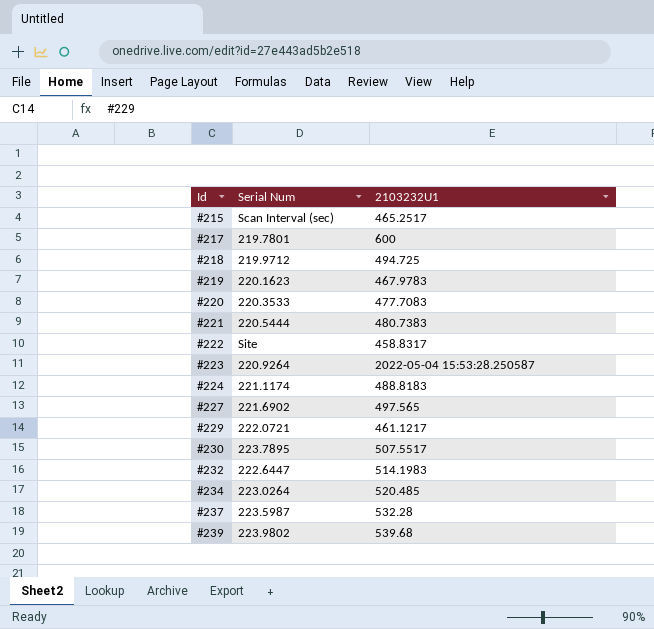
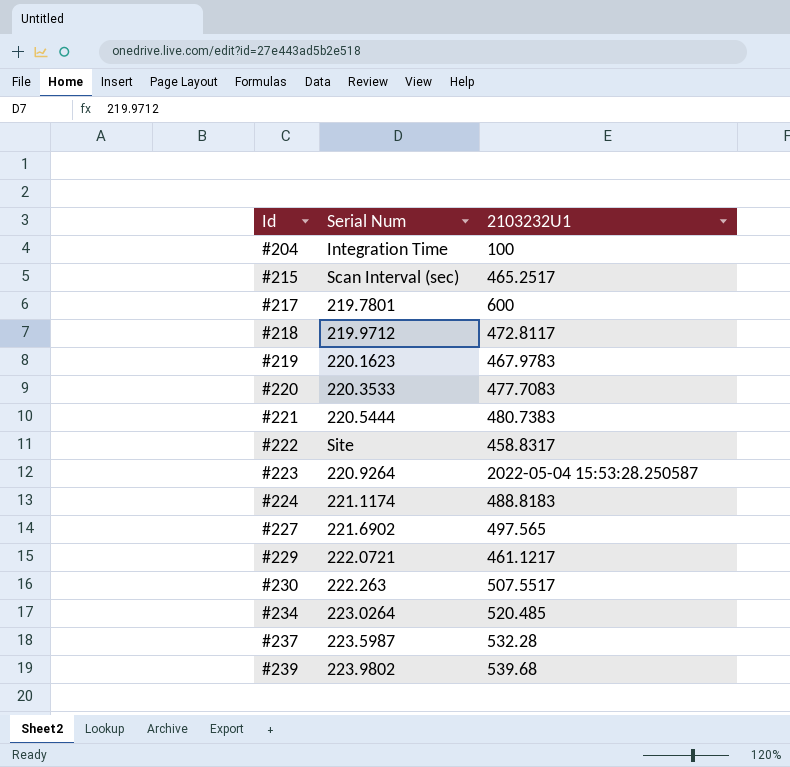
row #232: 222.6447 | 514.1983 -> none
row #204: none -> Integration Time | 100
#218 | 2103232U1: 494.725 -> 472.8117
#230 | Serial Num: 223.7895 -> 222.263

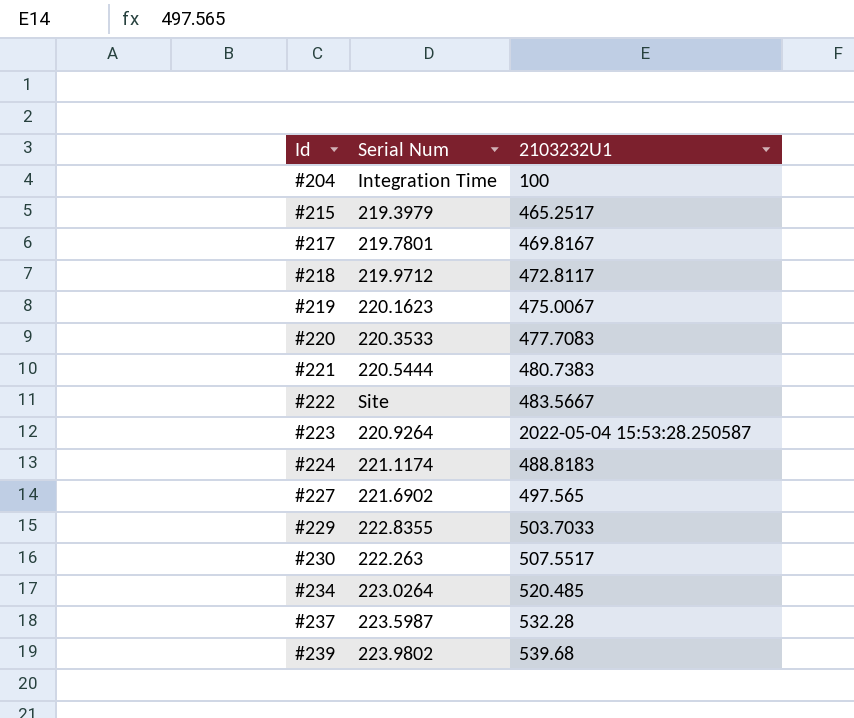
#215 | Serial Num: Scan Interval (sec) -> 219.3979
#217 | 2103232U1: 600 -> 469.8167
#219 | 2103232U1: 467.9783 -> 475.0067
#222 | 2103232U1: 458.8317 -> 483.5667
#229 | Serial Num: 222.0721 -> 222.8355
#229 | 2103232U1: 461.1217 -> 503.7033

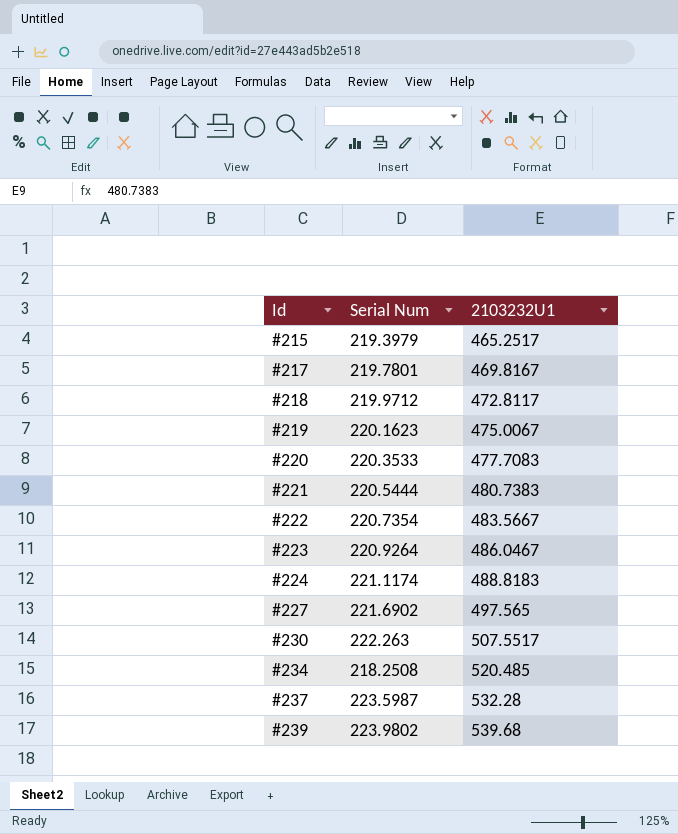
row #204: Integration Time | 100 -> none
row #229: 222.8355 | 503.7033 -> none
#222 | Serial Num: Site -> 220.7354
#223 | 2103232U1: 2022-05-04 15:53:28.250587 -> 486.0467
#234 | Serial Num: 223.0264 -> 218.2508

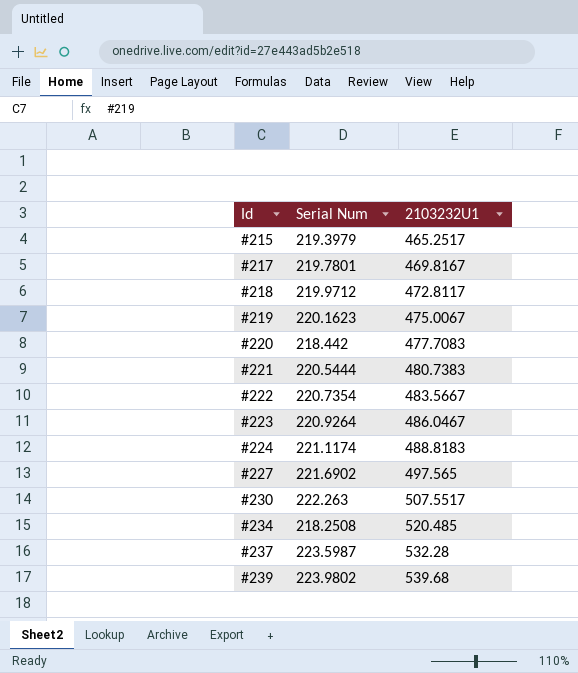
#220 | Serial Num: 220.3533 -> 218.442

